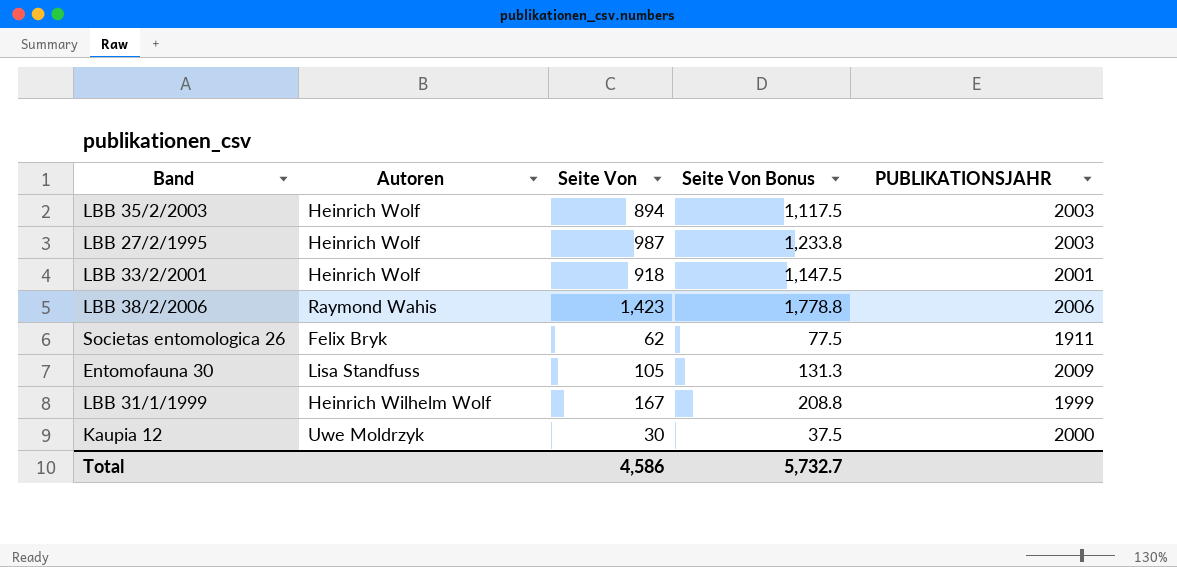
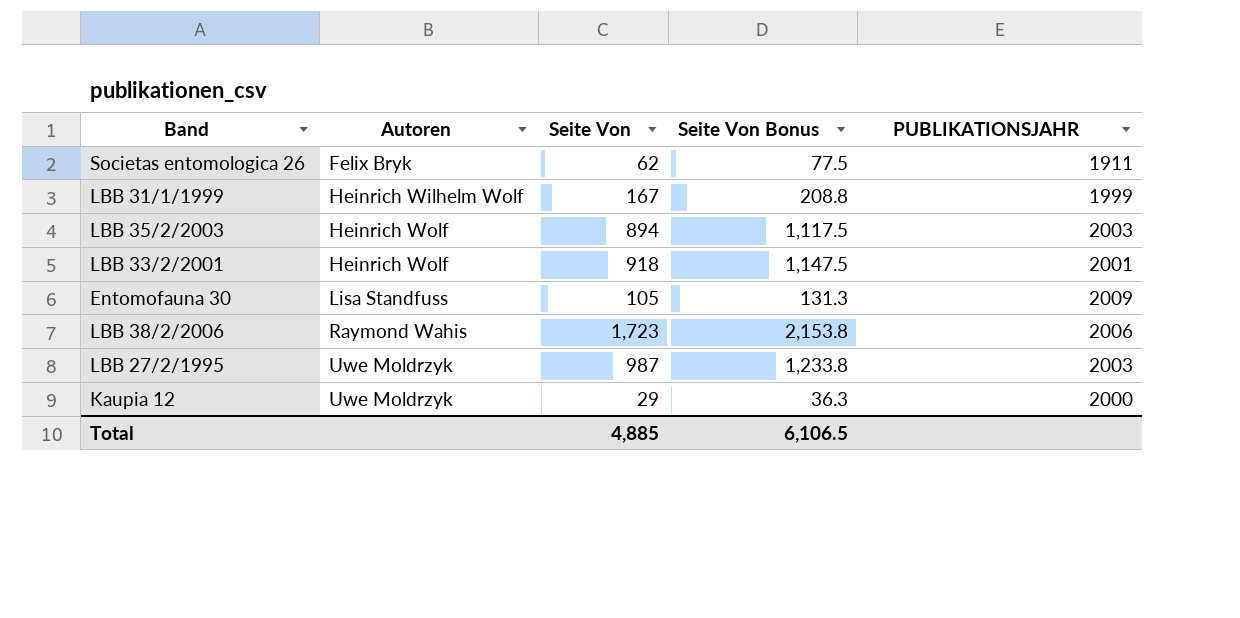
row order: none -> Autoren ascending
LBB 38/2/2006 | Seite Von: 1,423 -> 1,723
LBB 38/2/2006 | Seite Von Bonus: 1,778.8 -> 2,153.8
LBB 27/2/1995 | Autoren: Heinrich Wolf -> Uwe Moldrzyk
Kaupia 12 | Seite Von: 30 -> 29
Kaupia 12 | Seite Von Bonus: 37.5 -> 36.3
Total | Seite Von: 4,586 -> 4,885
Total | Seite Von Bonus: 5,732.7 -> 6,106.5

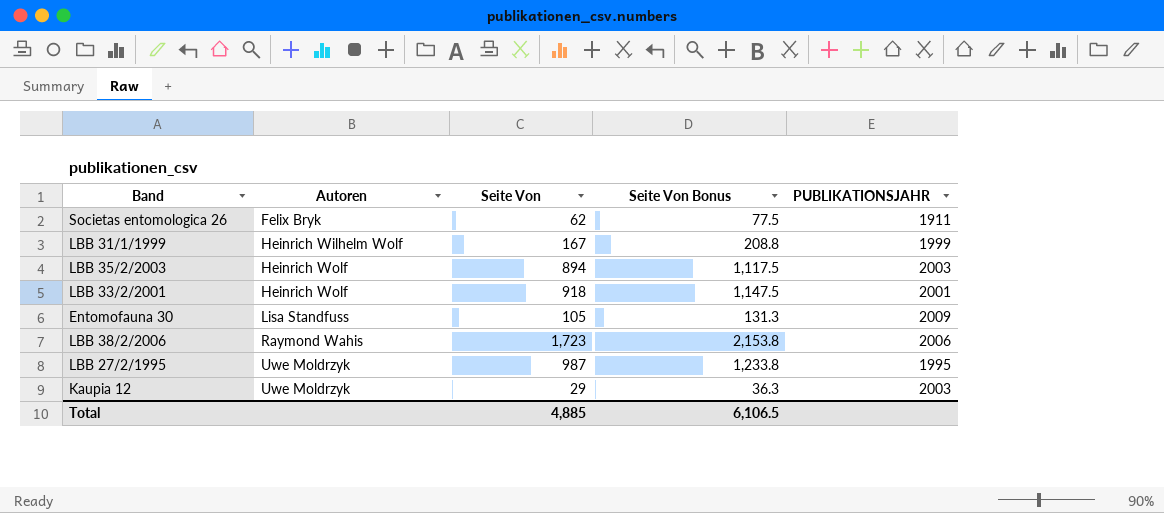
LBB 27/2/1995 | PUBLIKATIONSJAHR: 2003 -> 1995
Kaupia 12 | PUBLIKATIONSJAHR: 2000 -> 2003

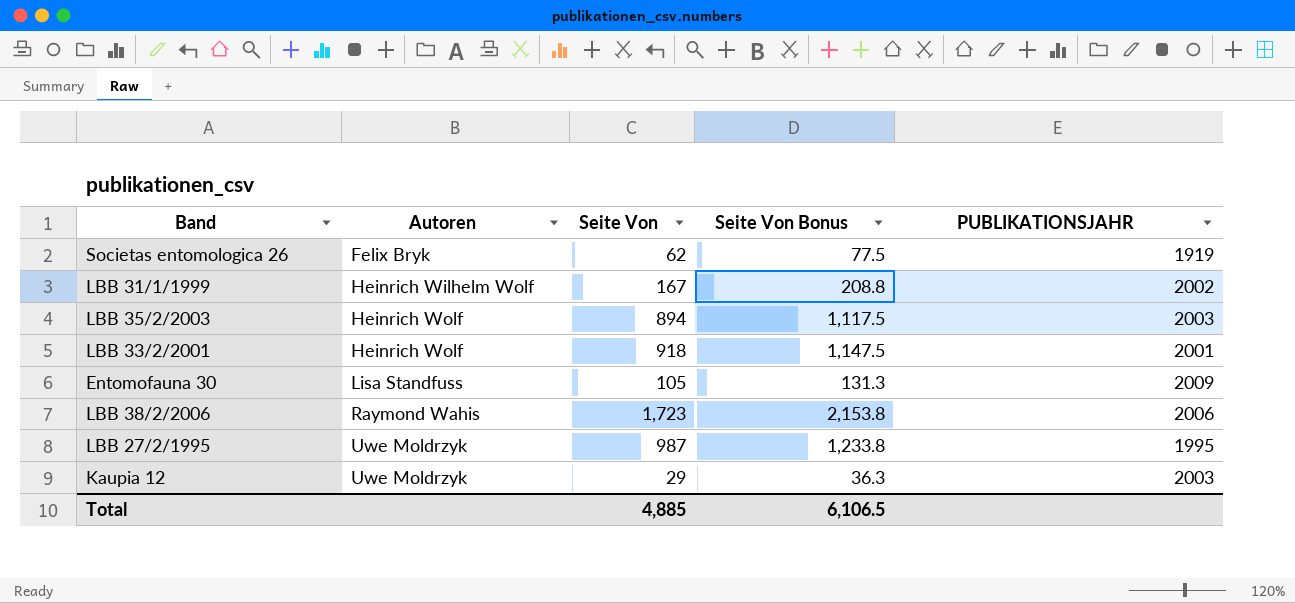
Societas entomologica 26 | PUBLIKATIONSJAHR: 1911 -> 1919
LBB 31/1/1999 | PUBLIKATIONSJAHR: 1999 -> 2002

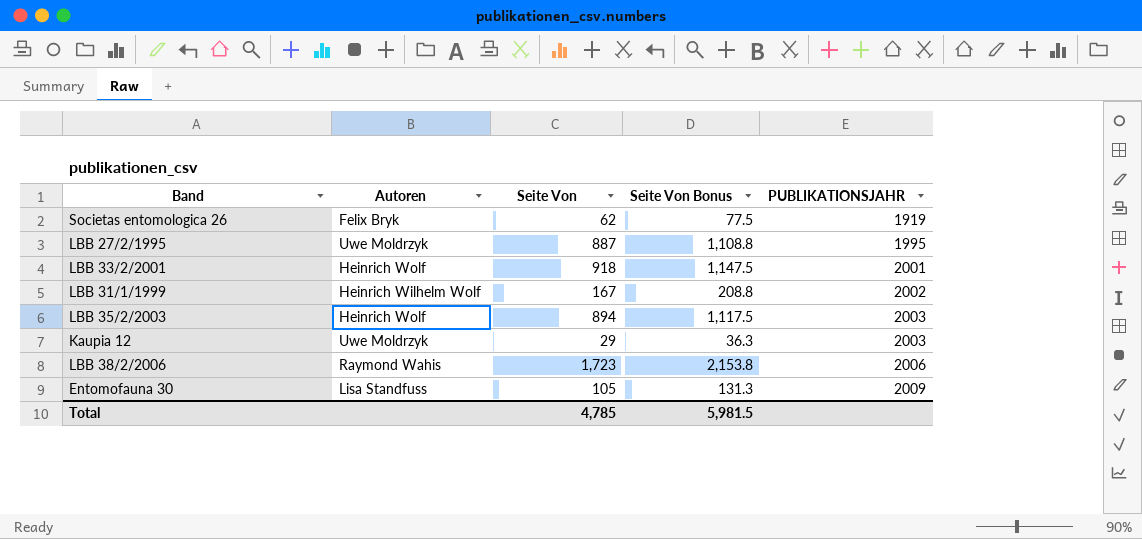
row order: Autoren ascending -> PUBLIKATIONSJAHR ascending
LBB 27/2/1995 | Seite Von: 987 -> 887
LBB 27/2/1995 | Seite Von Bonus: 1,233.8 -> 1,108.8
Total | Seite Von: 4,885 -> 4,785
Total | Seite Von Bonus: 6,106.5 -> 5,981.5

